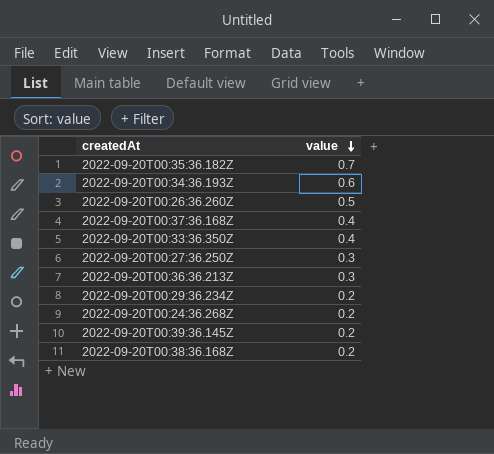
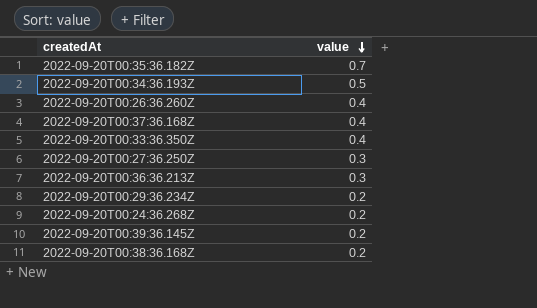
2022-09-20T00:34:36.193Z | value: 0.6 -> 0.5
2022-09-20T00:26:36.260Z | value: 0.5 -> 0.4

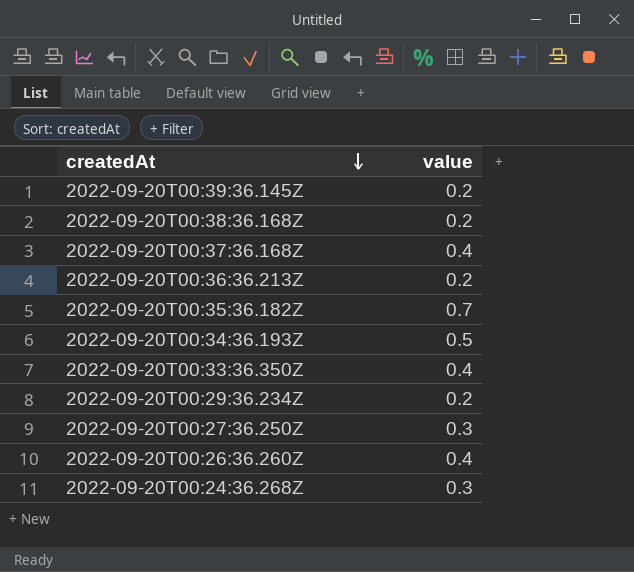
row order: value descending -> createdAt descending
2022-09-20T00:36:36.213Z | value: 0.3 -> 0.2
2022-09-20T00:24:36.268Z | value: 0.2 -> 0.3

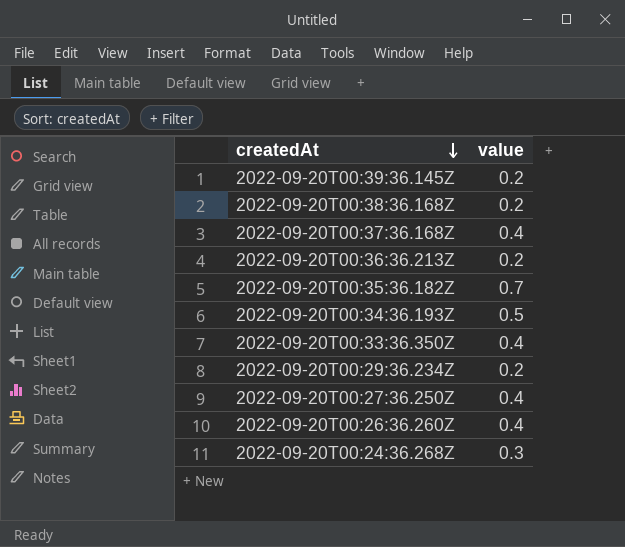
2022-09-20T00:27:36.250Z | value: 0.3 -> 0.4

